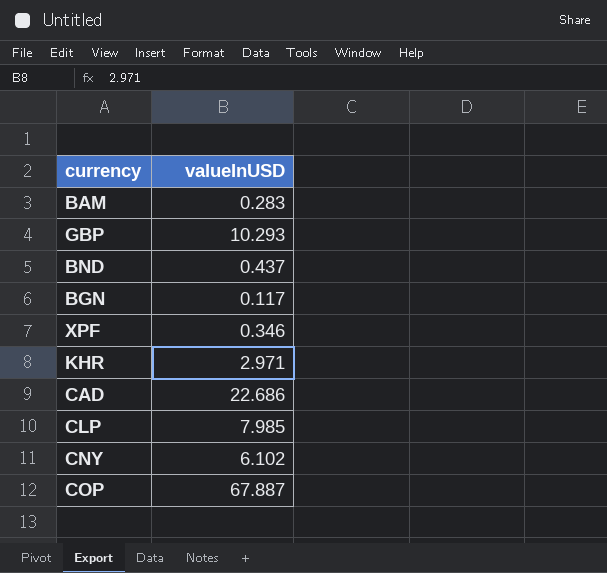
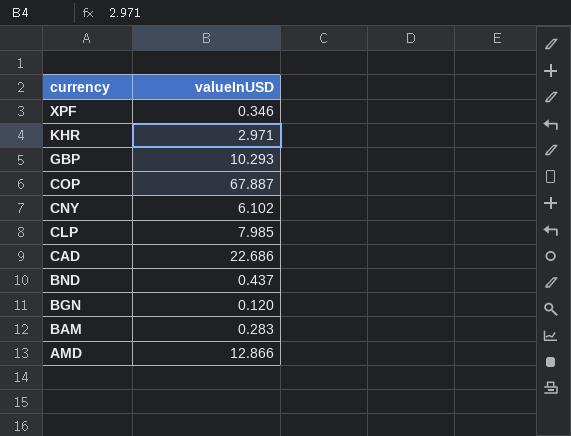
row order: none -> currency descending
BGN | valueInUSD: 0.117 -> 0.120
row AMD: none -> 12.866

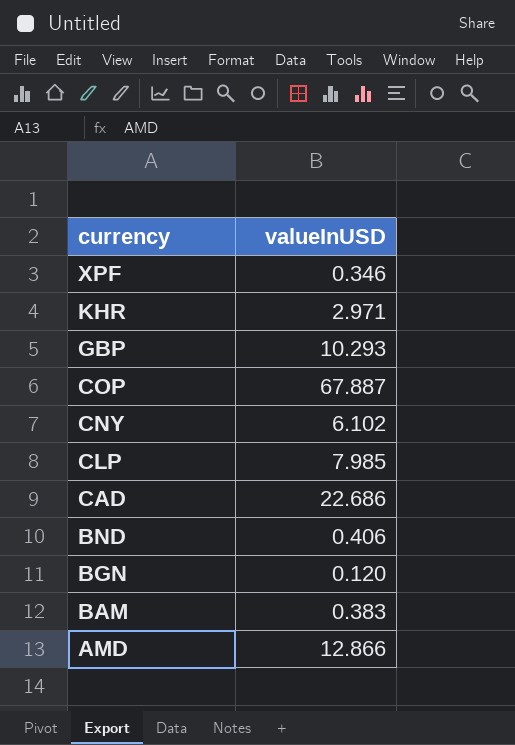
BND | valueInUSD: 0.437 -> 0.406
BAM | valueInUSD: 0.283 -> 0.383

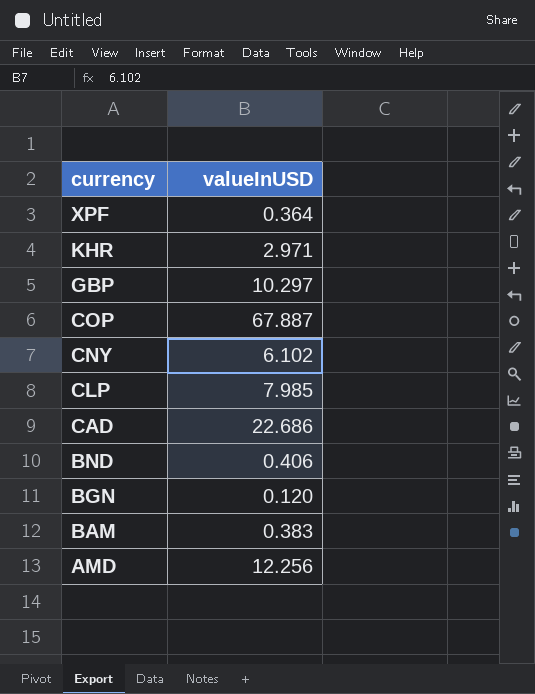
XPF | valueInUSD: 0.346 -> 0.364
GBP | valueInUSD: 10.293 -> 10.297
AMD | valueInUSD: 12.866 -> 12.256

